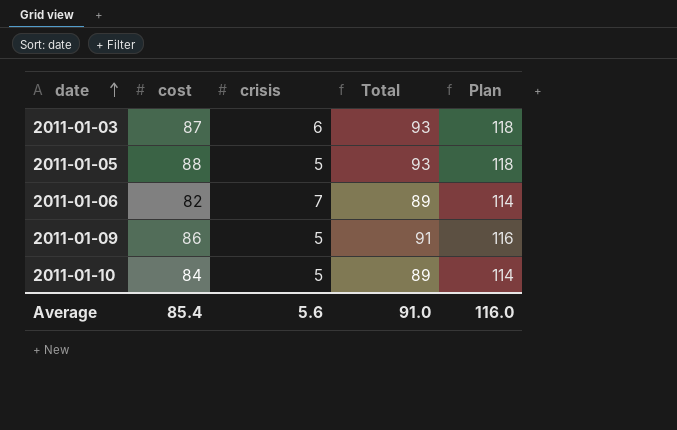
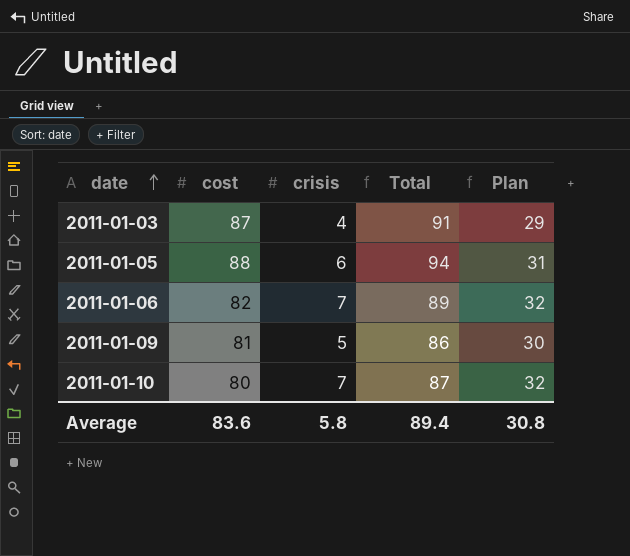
column Plan | formula: [Total] + 25 -> [crisis] + 25
2011-01-03 | crisis: 6 -> 4
2011-01-03 | Total: 93 -> 91
2011-01-05 | crisis: 5 -> 6
2011-01-05 | Total: 93 -> 94
2011-01-09 | cost: 86 -> 81
2011-01-09 | Total: 91 -> 86
2011-01-10 | cost: 84 -> 80
2011-01-10 | crisis: 5 -> 7
2011-01-10 | Total: 89 -> 87
Average | cost: 85.4 -> 83.6
Average | crisis: 5.6 -> 5.8
Average | Total: 91.0 -> 89.4
Average | Plan: 116.0 -> 30.8

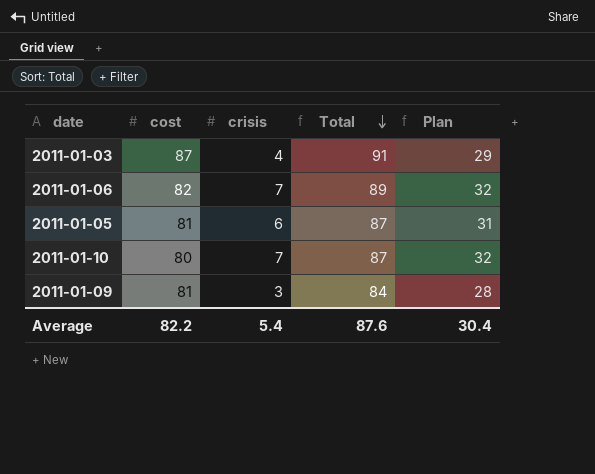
row order: date ascending -> Total descending
2011-01-05 | cost: 88 -> 81
2011-01-05 | Total: 94 -> 87
2011-01-09 | crisis: 5 -> 3
2011-01-09 | Total: 86 -> 84
2011-01-09 | Plan: 30 -> 28
Average | cost: 83.6 -> 82.2
Average | crisis: 5.8 -> 5.4
Average | Total: 89.4 -> 87.6
Average | Plan: 30.8 -> 30.4

